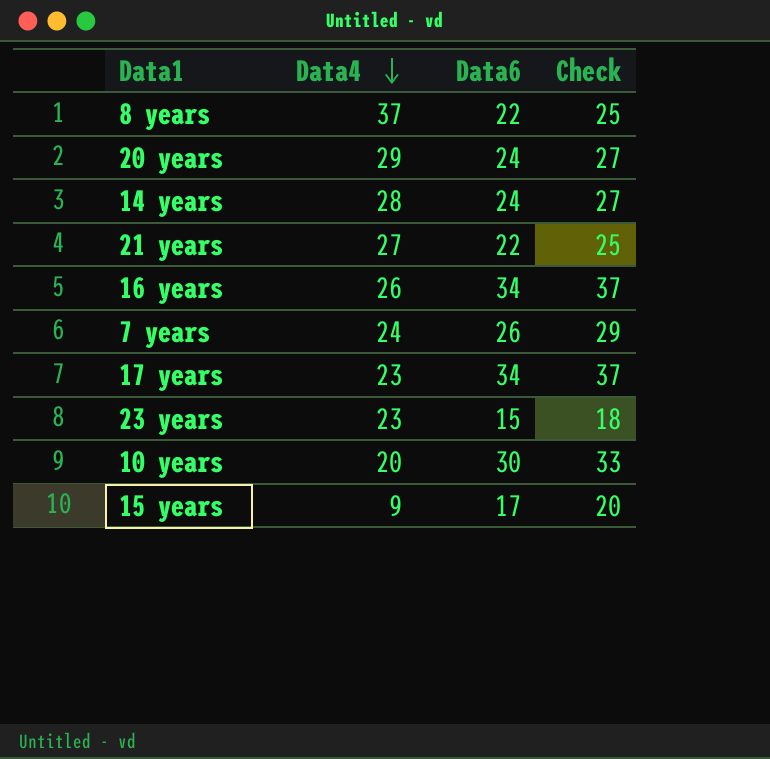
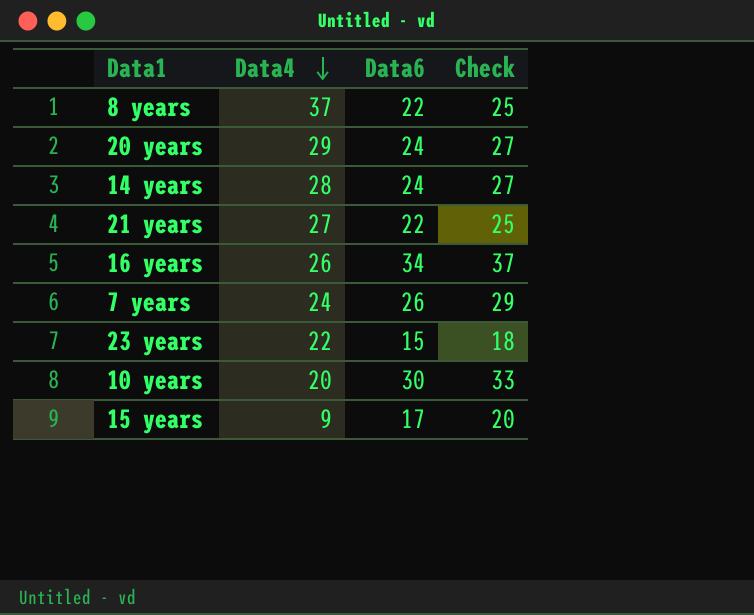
row 17 years: 23 | 34 | 37 -> none
23 years | Data4: 23 -> 22

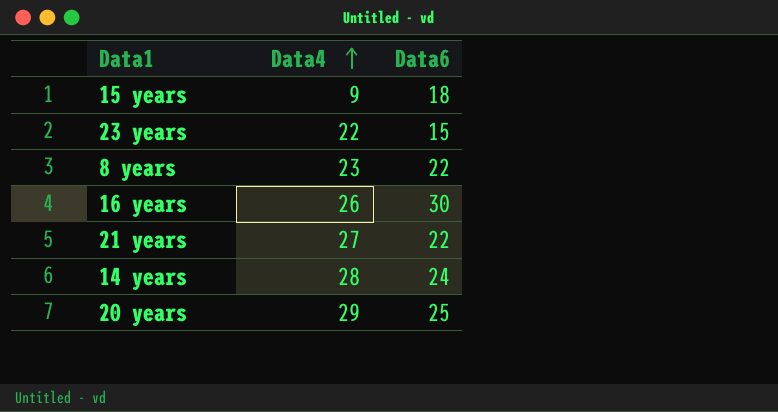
row order: Data4 descending -> Data4 ascending
column Check | formula: [Data6] + 3 -> none
row 7 years: 24 | 26 | 29 -> none
row 10 years: 20 | 30 | 33 -> none
15 years | Data6: 17 -> 18
8 years | Data4: 37 -> 23
16 years | Data6: 34 -> 30
20 years | Data6: 24 -> 25

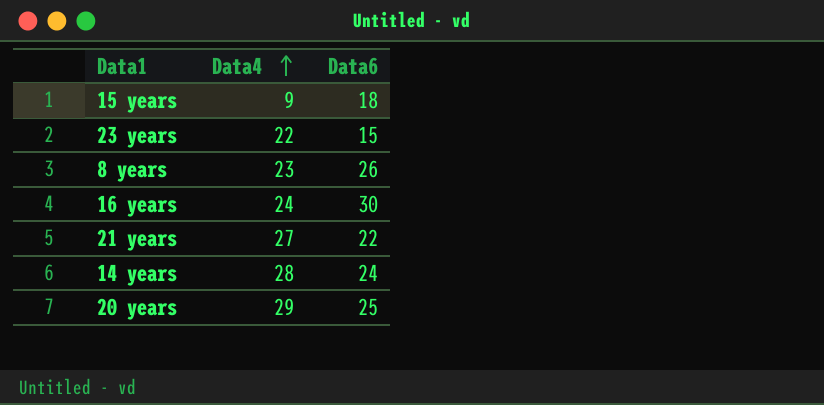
8 years | Data6: 22 -> 26
16 years | Data4: 26 -> 24

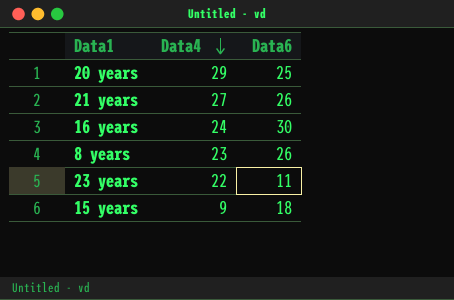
row order: Data4 ascending -> Data4 descending
row 14 years: 28 | 24 -> none
21 years | Data6: 22 -> 26
23 years | Data6: 15 -> 11

